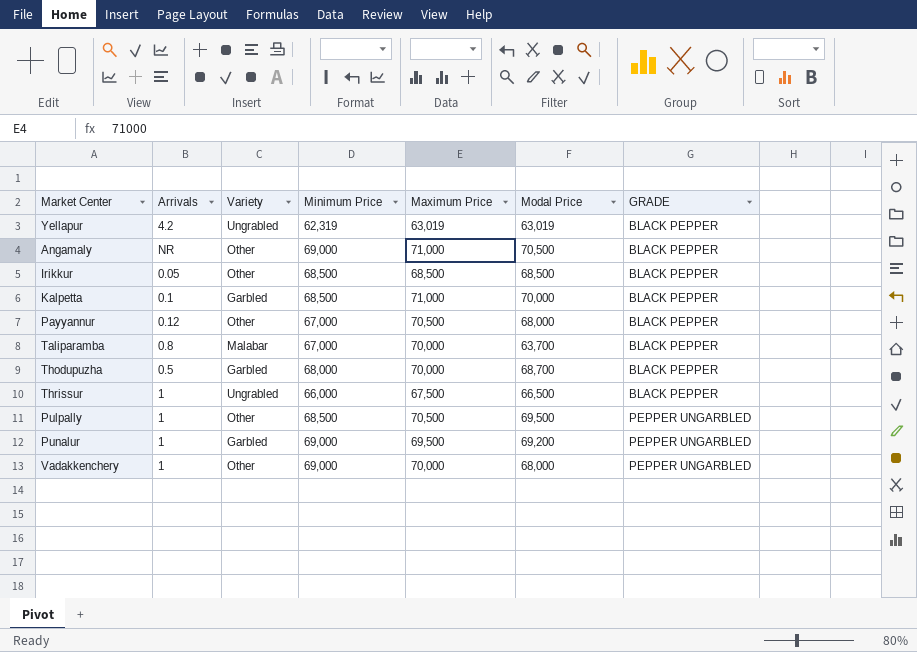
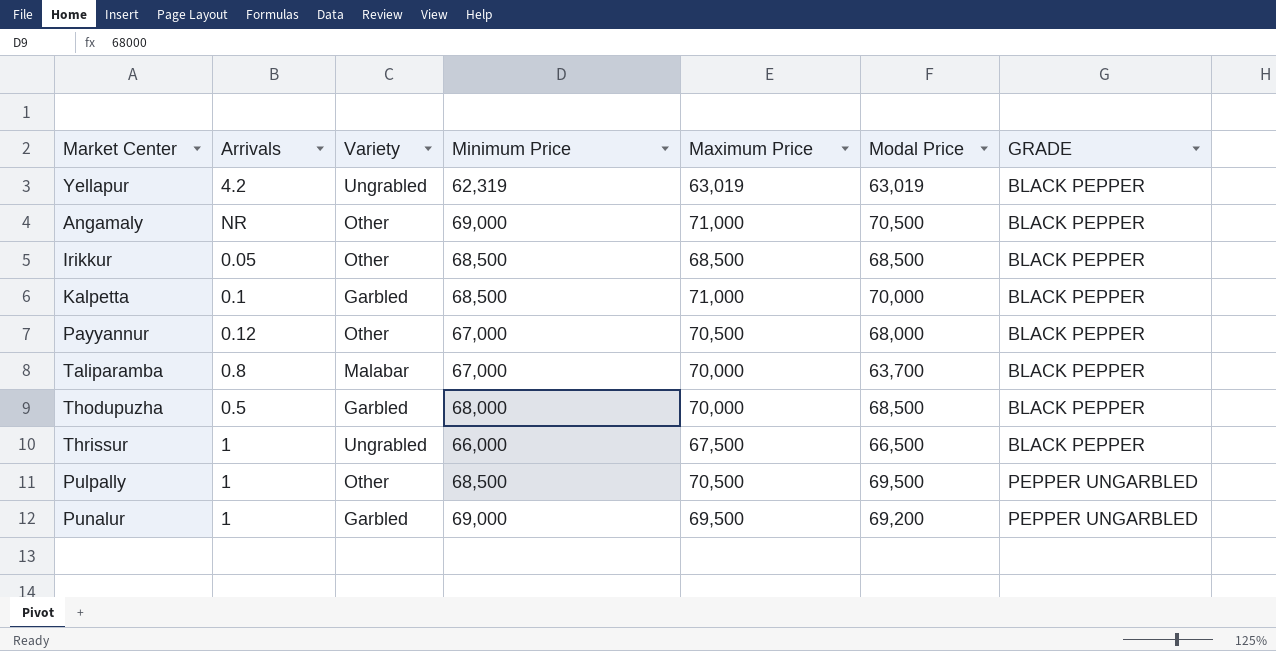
row Vadakkenchery: 1 | Other | 69,000 | 70,000 | 68,000 | PEPPER UNGARBLED -> none
Thodupuzha | Modal Price: 68,700 -> 68,500

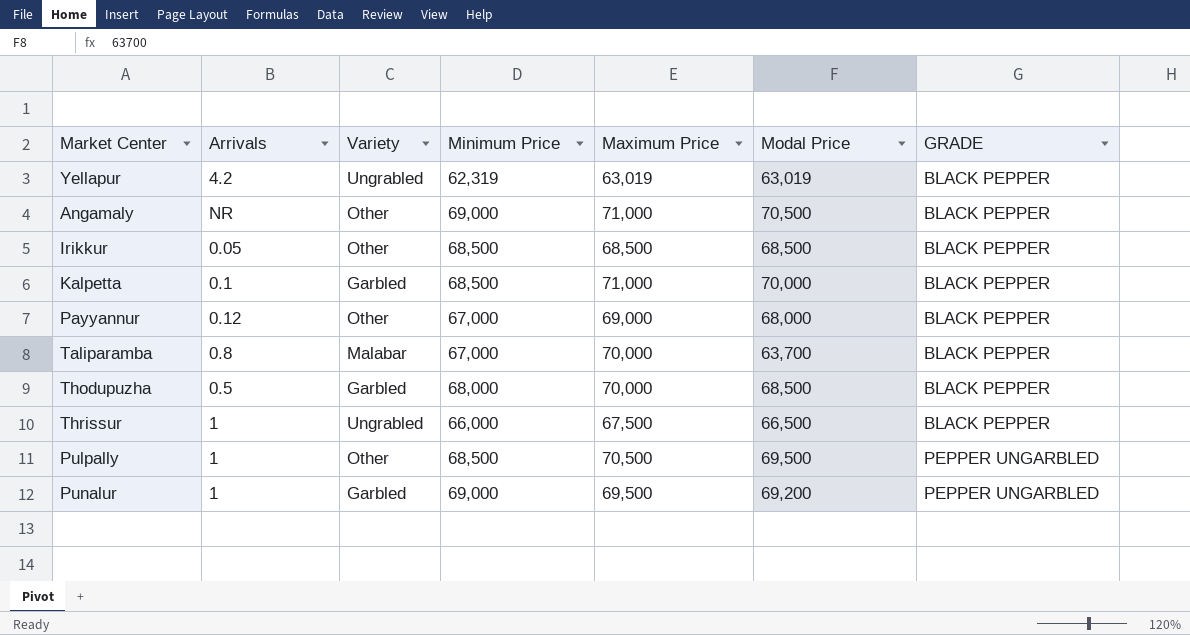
Payyannur | Maximum Price: 70,500 -> 69,000

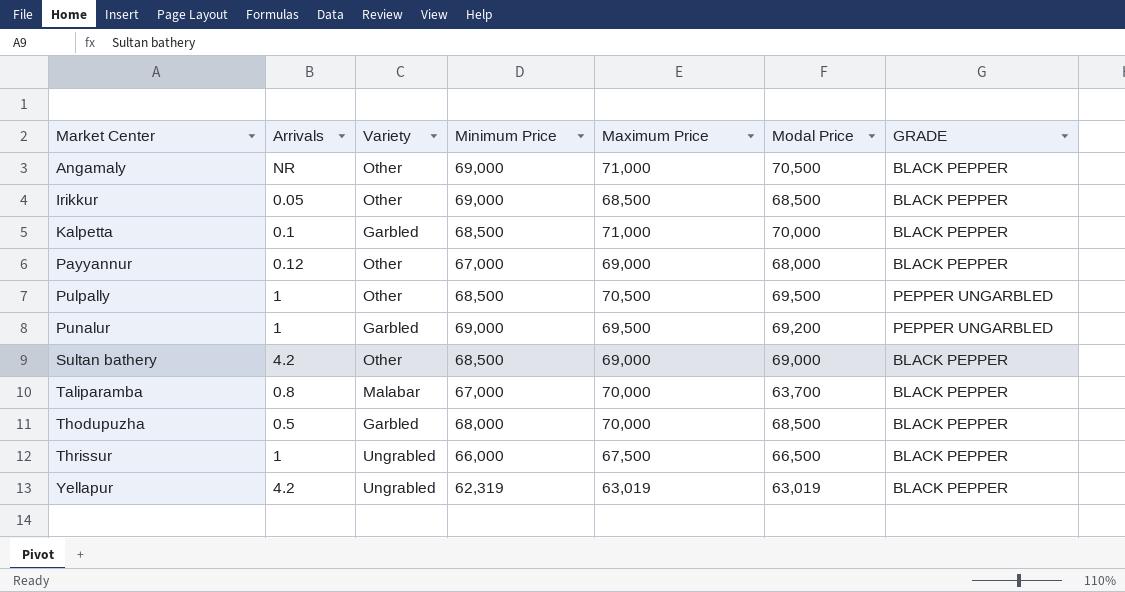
row order: GRADE ascending -> Market Center ascending
Irikkur | Minimum Price: 68,500 -> 69,000
row Sultan bathery: none -> 4.2 | Other | 68,500 | 69,000 | 69,000 | BLACK PEPPER

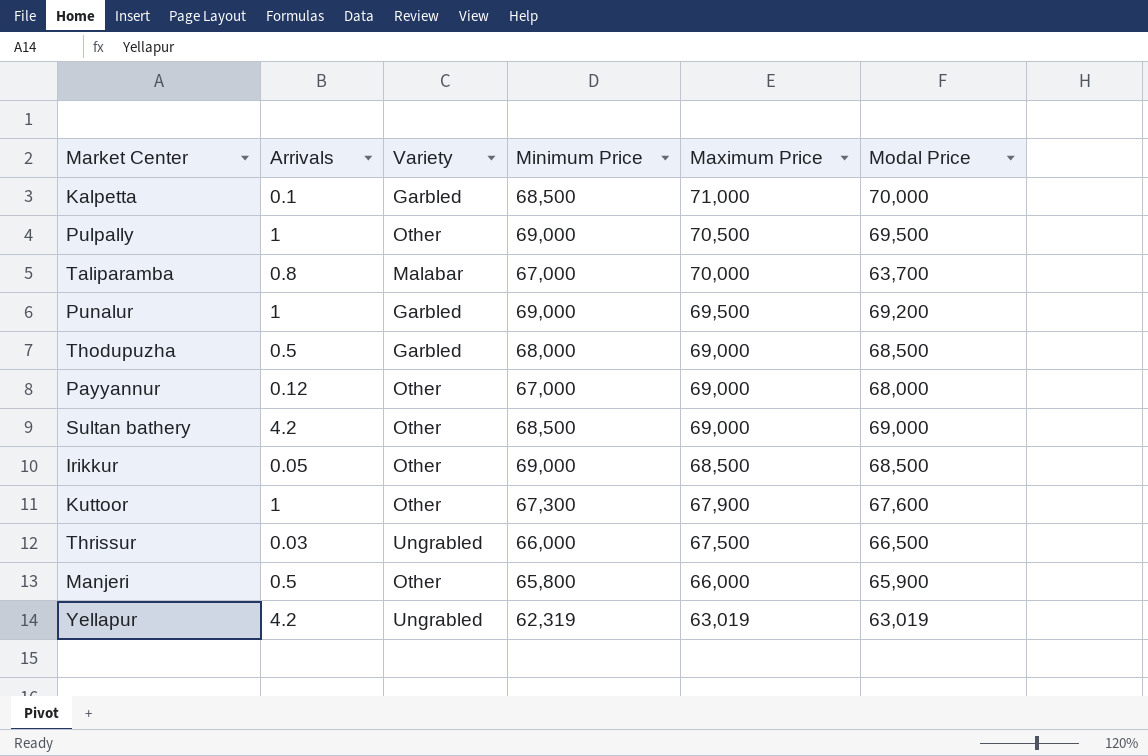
row order: Market Center ascending -> Maximum Price descending
column GRADE | position: 7 -> none
row Angamaly: NR | Other | 69,000 | 71,000 | 70,500 | BLACK PEPPER -> none
Pulpally | Minimum Price: 68,500 -> 69,000
Thodupuzha | Maximum Price: 70,000 -> 69,000
row Kuttoor: none -> 1 | Other | 67,300 | 67,900 | 67,600
Thrissur | Arrivals: 1 -> 0.03
row Manjeri: none -> 0.5 | Other | 65,800 | 66,000 | 65,900

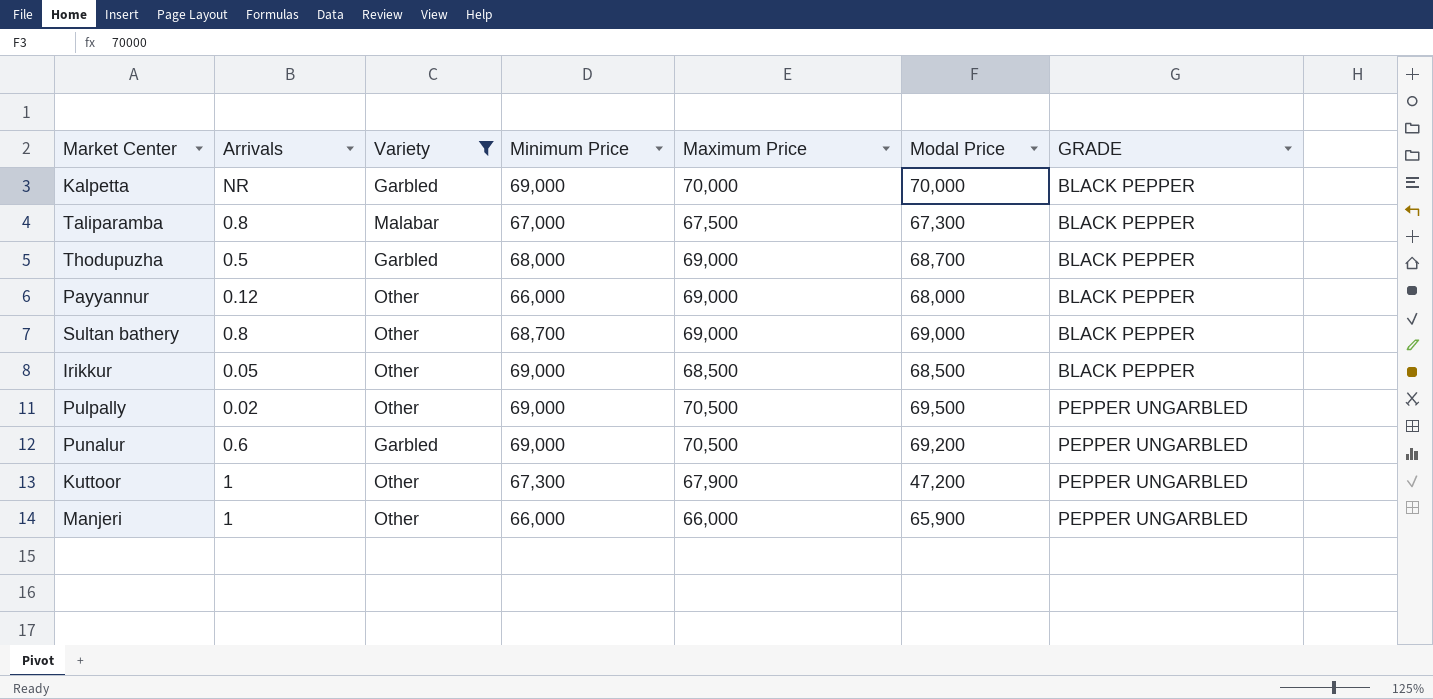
filter: none -> Variety != Ungrabled
row order: Maximum Price descending -> GRADE ascending
column GRADE | position: none -> 7
Kalpetta | Arrivals: 0.1 -> NR
Kalpetta | Minimum Price: 68,500 -> 69,000
Kalpetta | Maximum Price: 71,000 -> 70,000
Taliparamba | Maximum Price: 70,000 -> 67,500
Taliparamba | Modal Price: 63,700 -> 67,300
Thodupuzha | Modal Price: 68,500 -> 68,700
Payyannur | Minimum Price: 67,000 -> 66,000
Sultan bathery | Arrivals: 4.2 -> 0.8
Sultan bathery | Minimum Price: 68,500 -> 68,700
Pulpally | Arrivals: 1 -> 0.02
Punalur | Arrivals: 1 -> 0.6
Punalur | Maximum Price: 69,500 -> 70,500
Kuttoor | Modal Price: 67,600 -> 47,200
Manjeri | Arrivals: 0.5 -> 1
Manjeri | Minimum Price: 65,800 -> 66,000

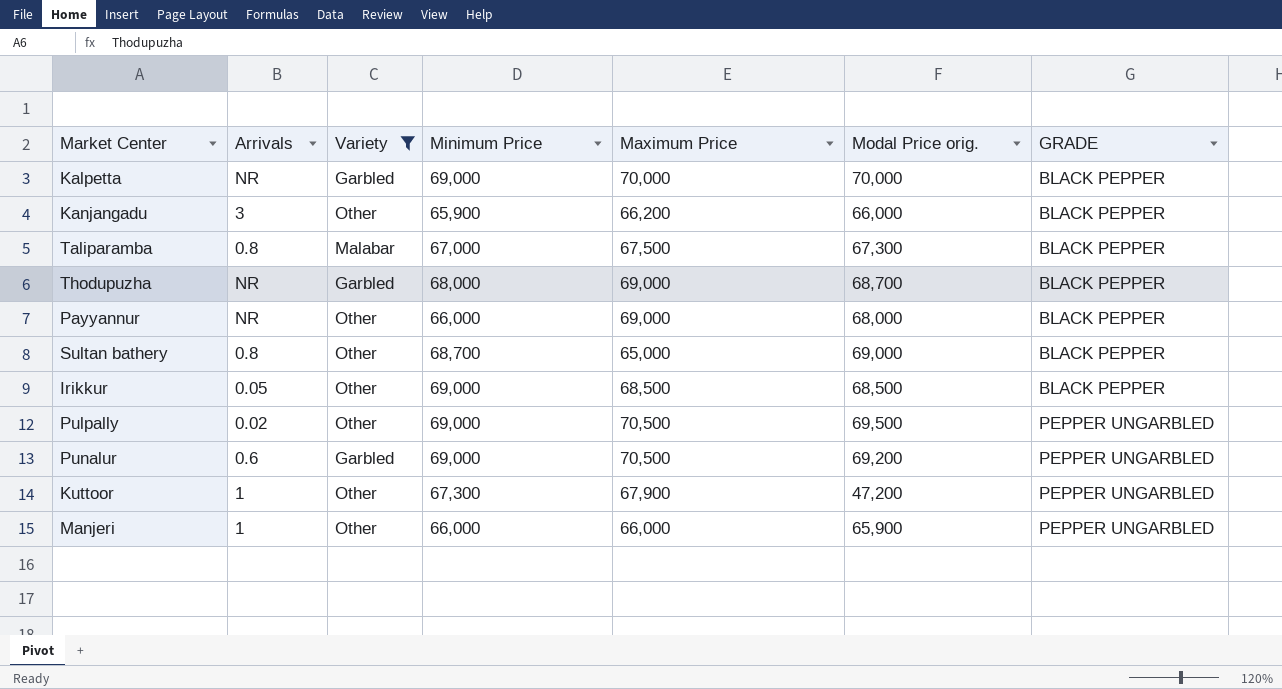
column name: Modal Price -> Modal Price orig.
row Kanjangadu: none -> 3 | Other | 65,900 | 66,200 | 66,000 | BLACK PEPPER
Thodupuzha | Arrivals: 0.5 -> NR
Payyannur | Arrivals: 0.12 -> NR
Sultan bathery | Maximum Price: 69,000 -> 65,000

